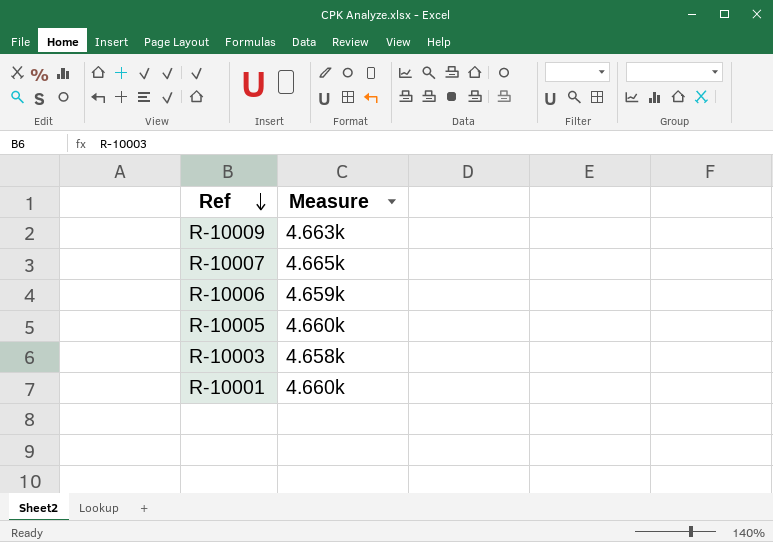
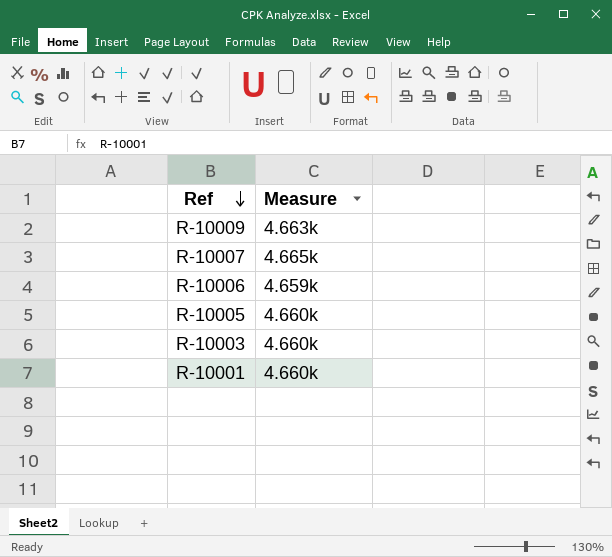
R-10003 | Measure: 4.658k -> 4.660k

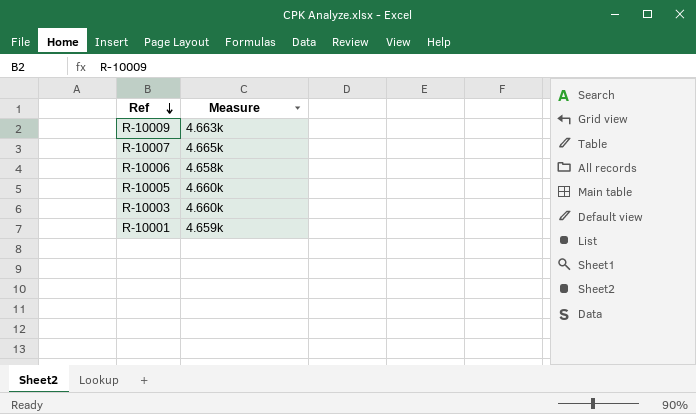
R-10006 | Measure: 4.659k -> 4.658k
R-10001 | Measure: 4.660k -> 4.659k

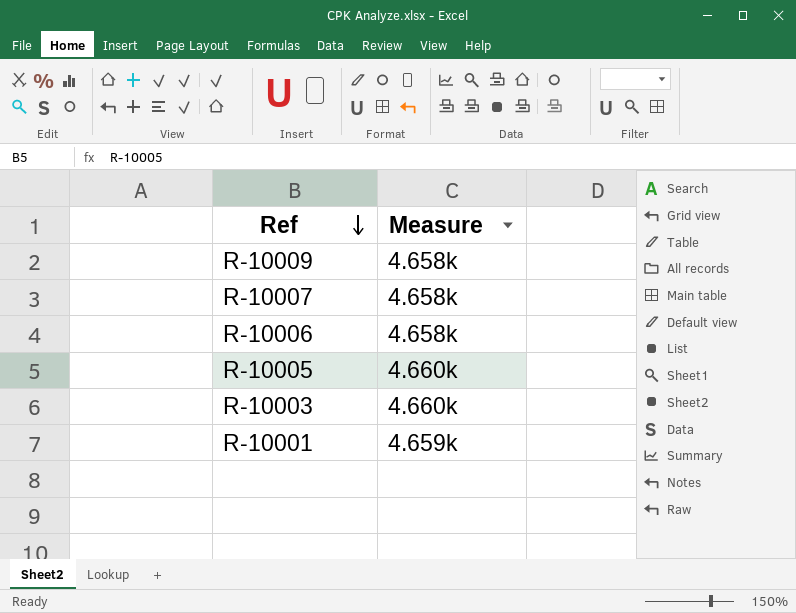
R-10009 | Measure: 4.663k -> 4.658k
R-10007 | Measure: 4.665k -> 4.658k

